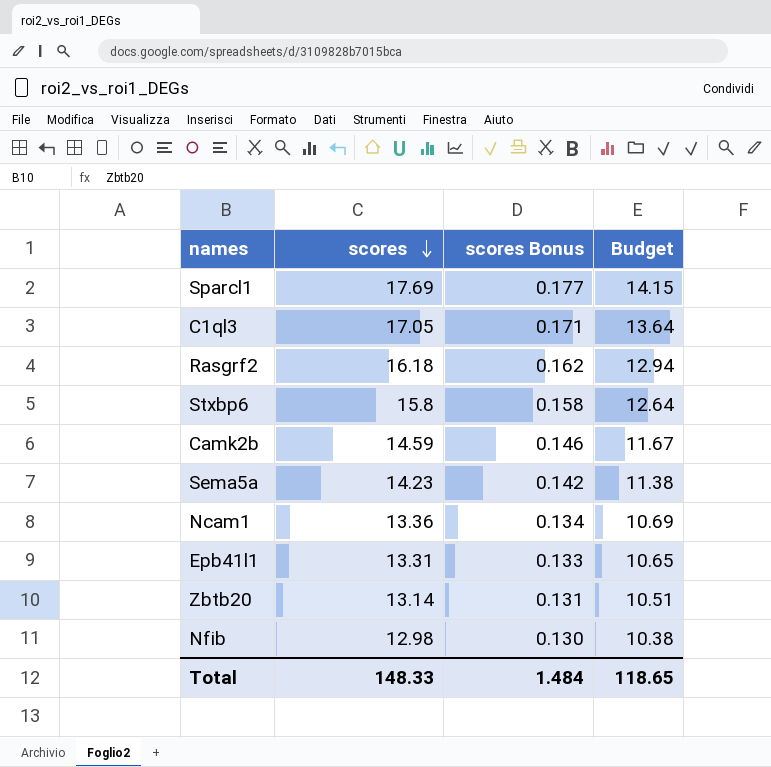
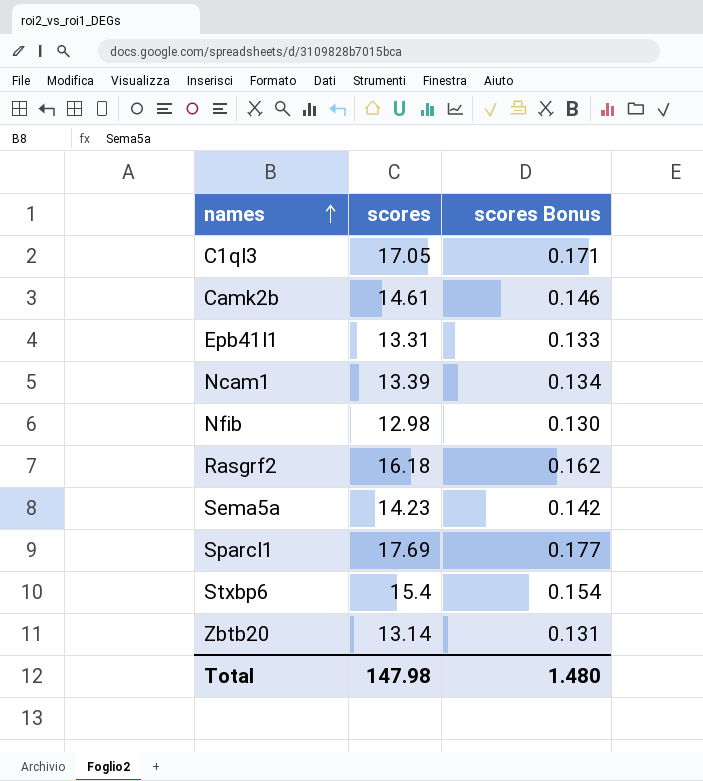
row order: scores descending -> names ascending
column Budget | formula: [scores] * 0.8 -> none
Camk2b | scores: 14.59 -> 14.61
Ncam1 | scores: 13.36 -> 13.39
Stxbp6 | scores: 15.8 -> 15.4
Stxbp6 | scores Bonus: 0.158 -> 0.154
Total | scores: 148.33 -> 147.98
Total | scores Bonus: 1.484 -> 1.480

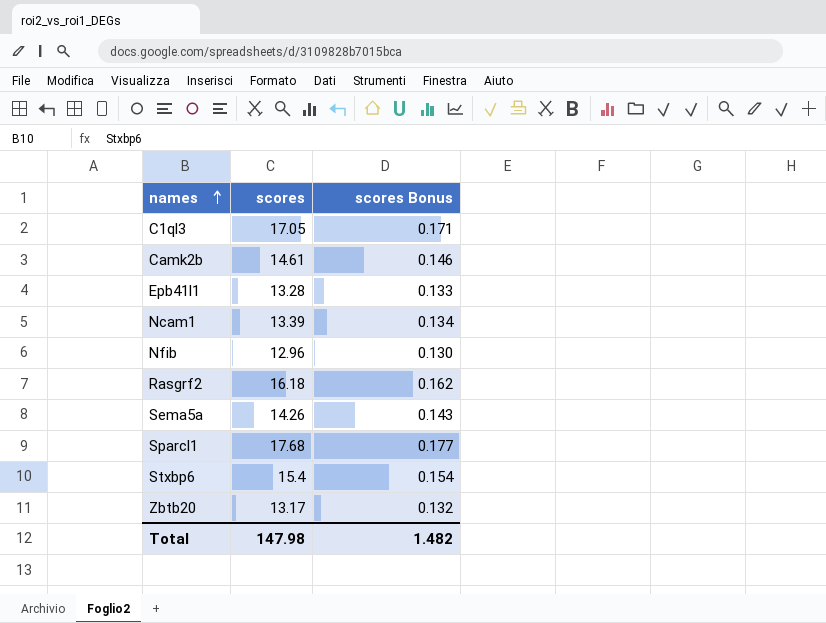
Epb41l1 | scores: 13.31 -> 13.28
Nfib | scores: 12.98 -> 12.96
Sema5a | scores: 14.23 -> 14.26
Sema5a | scores Bonus: 0.142 -> 0.143
Sparcl1 | scores: 17.69 -> 17.68
Zbtb20 | scores: 13.14 -> 13.17
Zbtb20 | scores Bonus: 0.131 -> 0.132
Total | scores Bonus: 1.480 -> 1.482

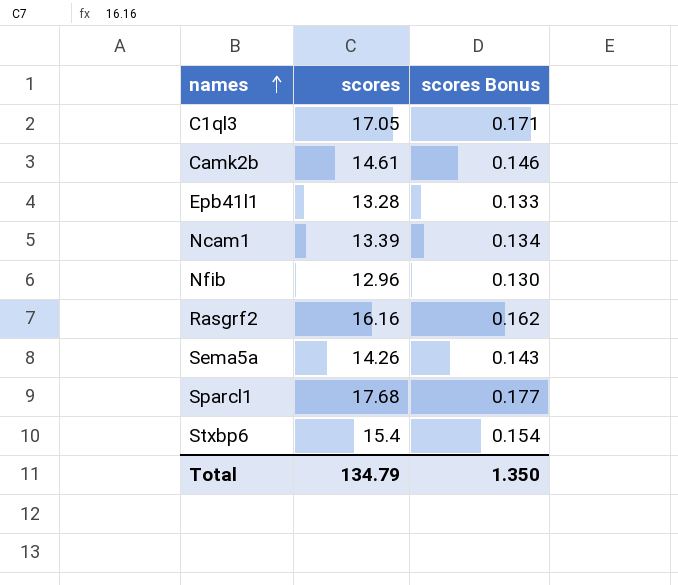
row Zbtb20: 13.17 | 0.132 -> none
Rasgrf2 | scores: 16.18 -> 16.16
Total | scores: 147.98 -> 134.79
Total | scores Bonus: 1.482 -> 1.350

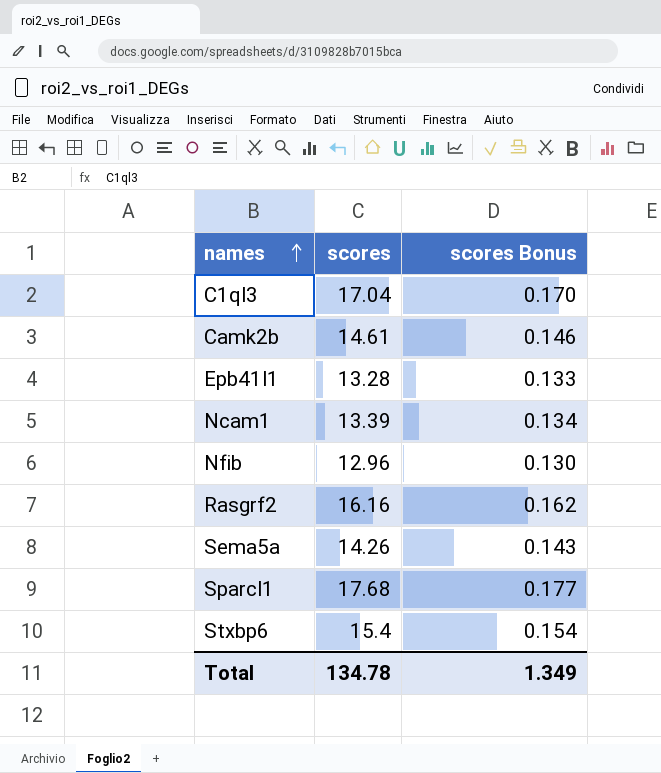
C1ql3 | scores: 17.05 -> 17.04
C1ql3 | scores Bonus: 0.171 -> 0.170
Total | scores: 134.79 -> 134.78
Total | scores Bonus: 1.350 -> 1.349

